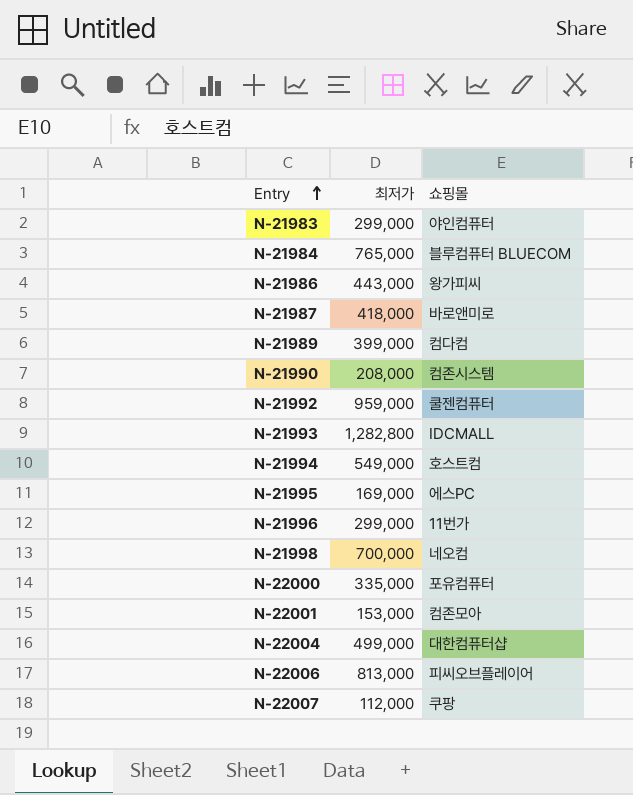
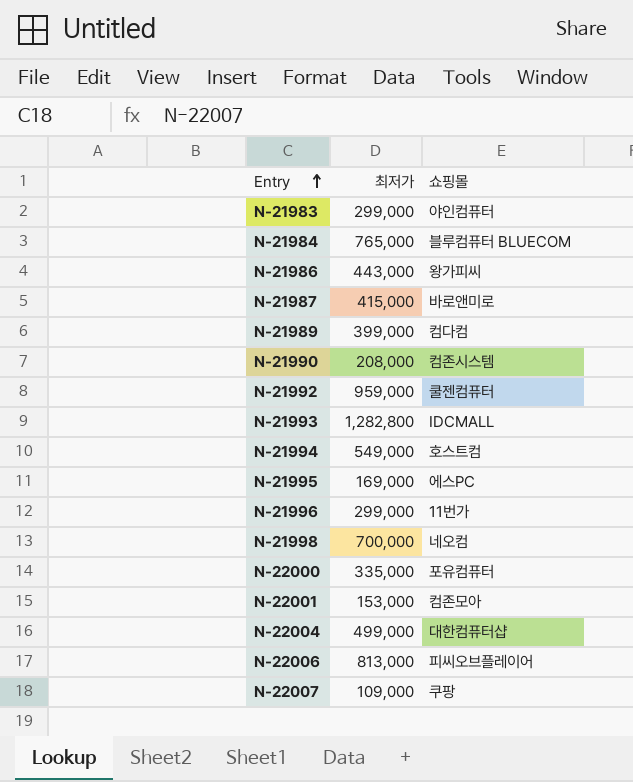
N-21987 | 최저가: 418,000 -> 415,000
N-22007 | 최저가: 112,000 -> 109,000

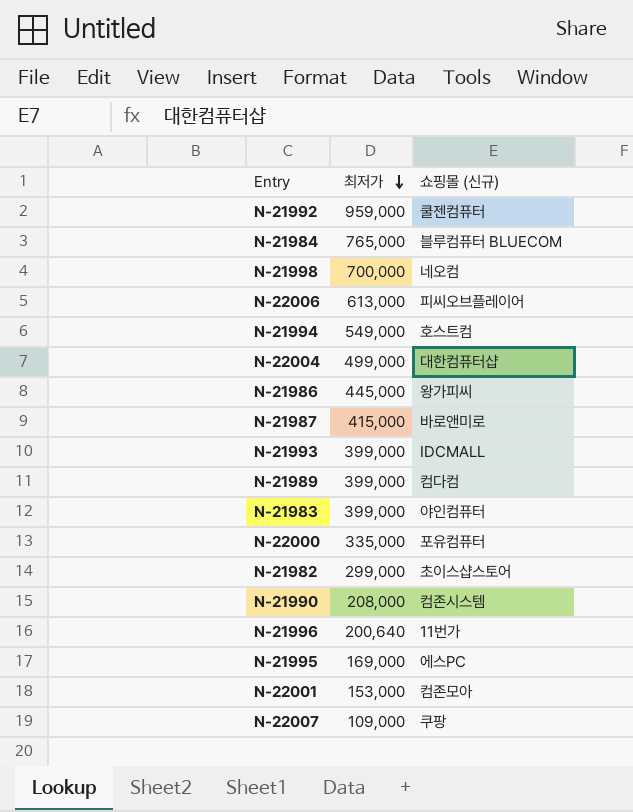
row order: Entry ascending -> 최저가 descending
column name: 쇼핑몰 -> 쇼핑몰 (신규)
N-22006 | 최저가: 813,000 -> 613,000
N-21986 | 최저가: 443,000 -> 445,000
N-21993 | 최저가: 1,282,800 -> 399,000
N-21983 | 최저가: 299,000 -> 399,000
row N-21982: none -> 299,000 | 초이스샵스토어
N-21996 | 최저가: 299,000 -> 200,640

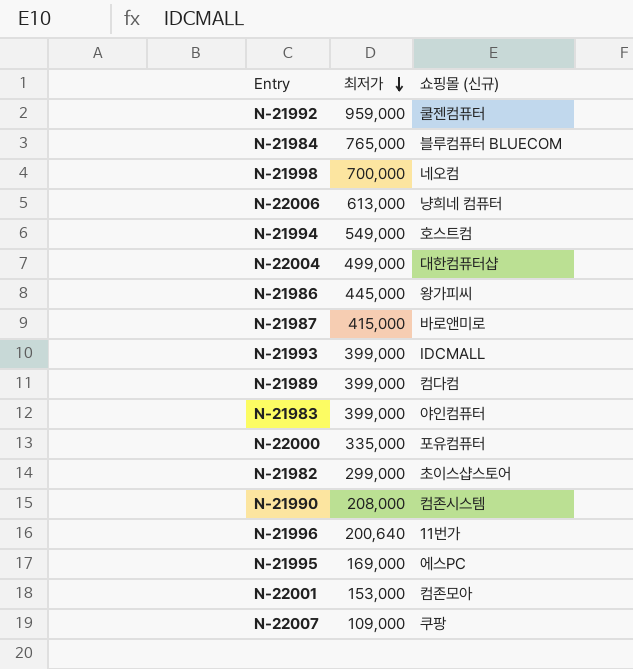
N-22006 | 쇼핑몰 (신규): 피씨오브플레이어 -> 냥희네 컴퓨터

